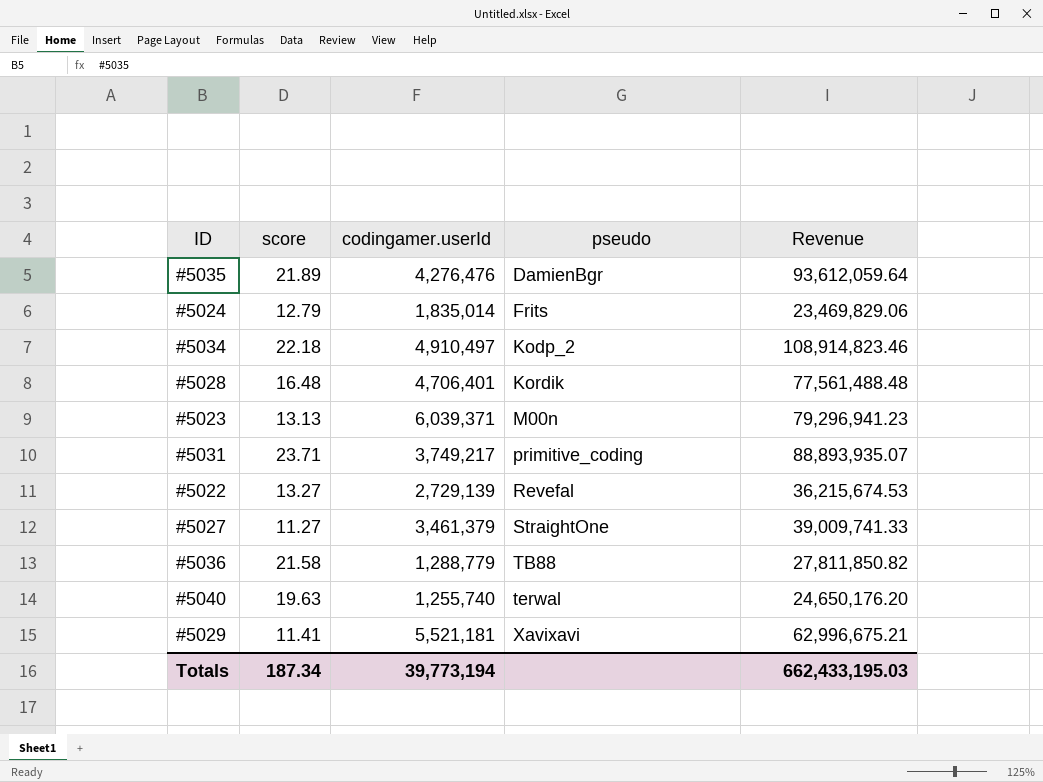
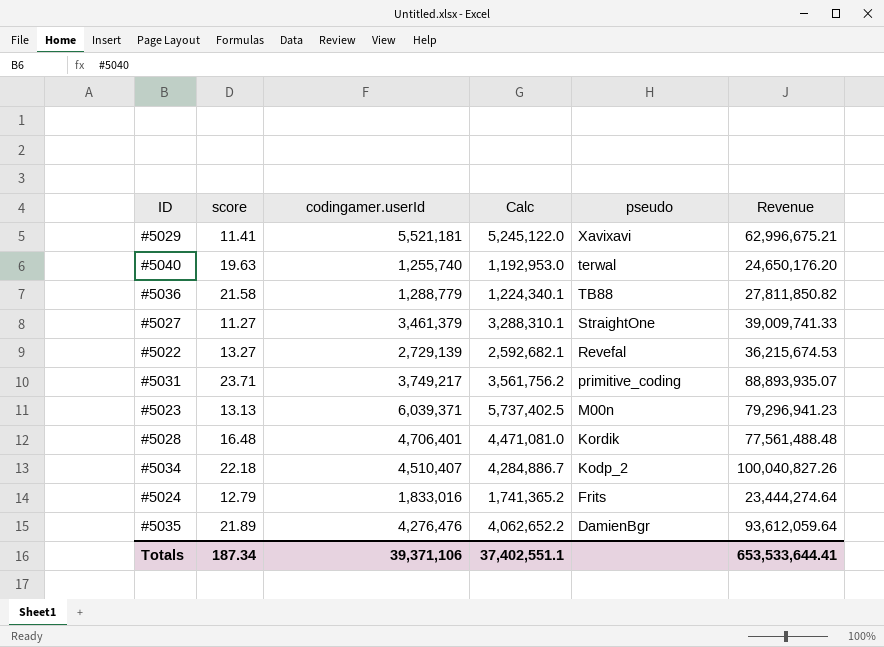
row order: pseudo ascending -> pseudo descending
column Calc | formula: none -> [codingamer.userId] * 0.95
#5034 | codingamer.userId: 4,910,497 -> 4,510,407
#5034 | Revenue: 108,914,823.46 -> 100,040,827.26
#5024 | codingamer.userId: 1,835,014 -> 1,833,016
#5024 | Revenue: 23,469,829.06 -> 23,444,274.64
Totals | codingamer.userId: 39,773,194 -> 39,371,106
Totals | Revenue: 662,433,195.03 -> 653,533,644.41

